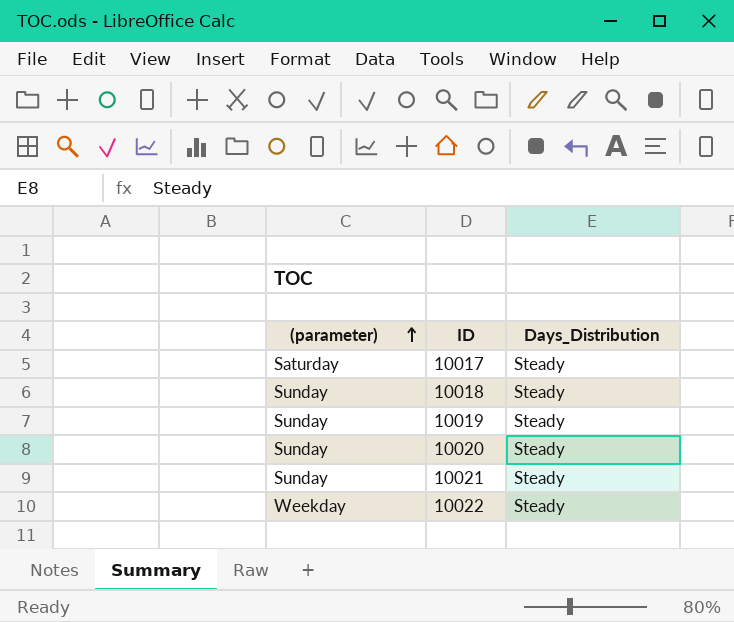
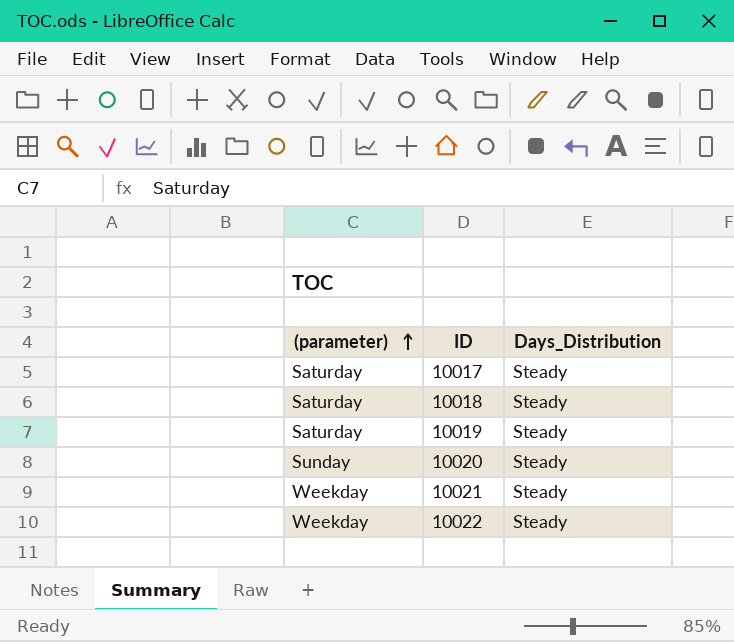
10018 | (parameter): Sunday -> Saturday
10019 | (parameter): Sunday -> Saturday
10021 | (parameter): Sunday -> Weekday

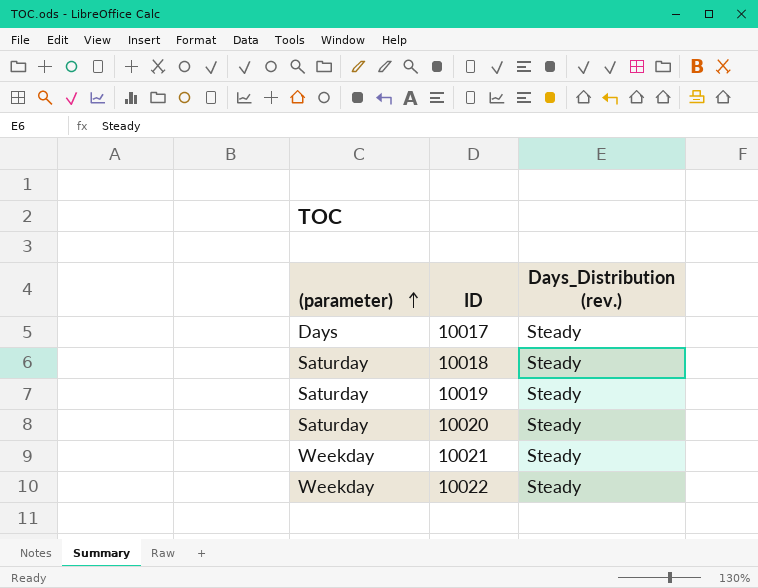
column name: Days_Distribution -> Days_Distribution (rev.)
10017 | (parameter): Saturday -> Days
10020 | (parameter): Sunday -> Saturday

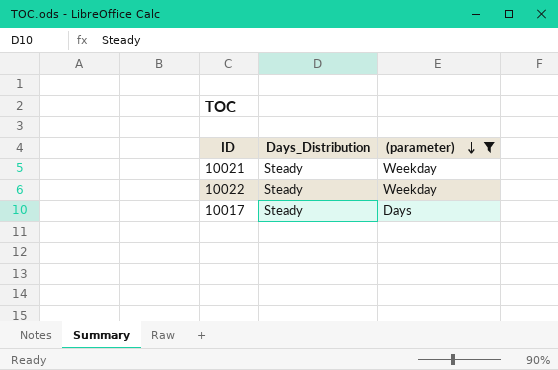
filter: none -> (parameter) != Saturday
row order: (parameter) ascending -> (parameter) descending
column name: Days_Distribution (rev.) -> Days_Distribution
column (parameter) | position: 1 -> 3

